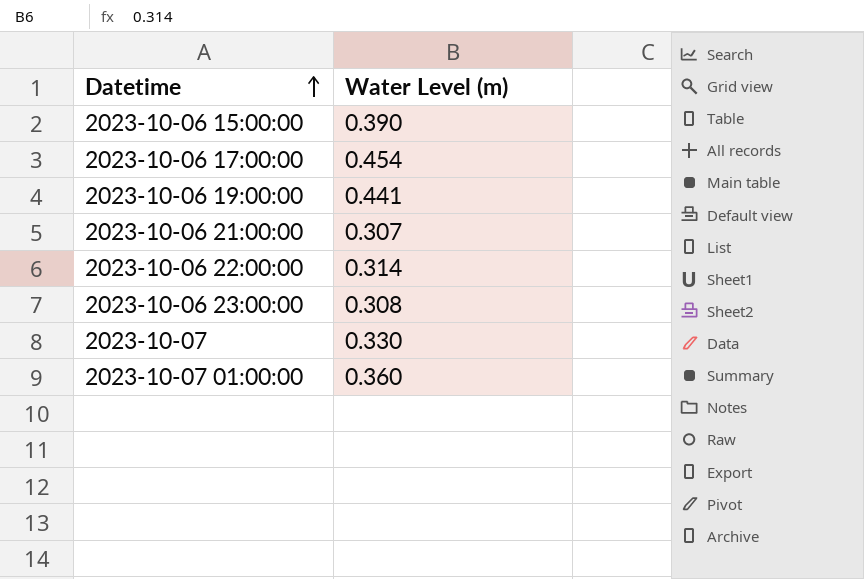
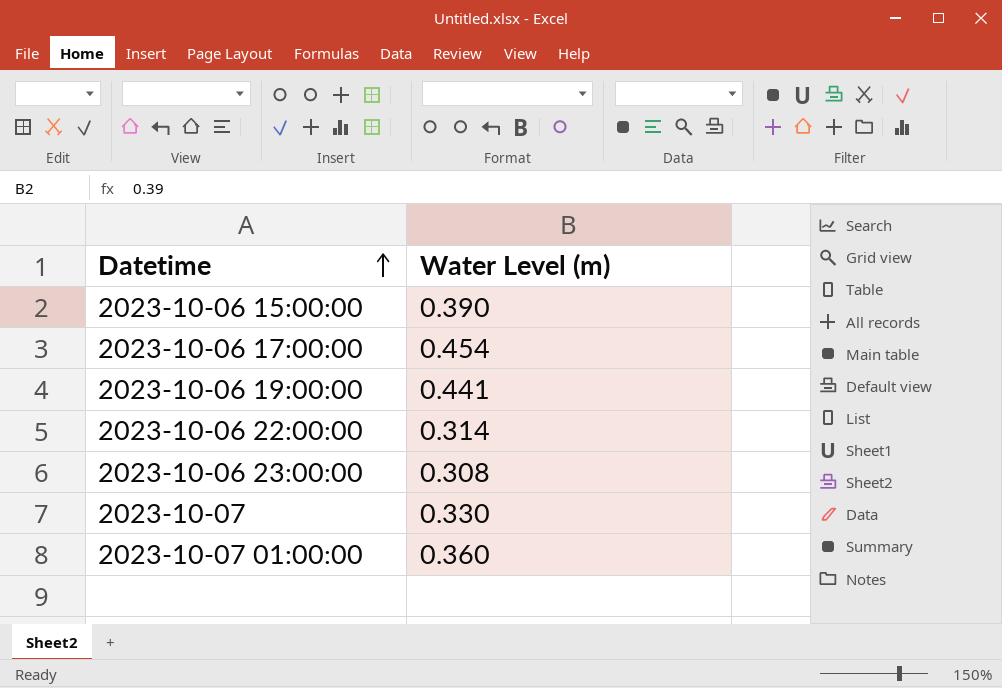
row 2023-10-06 21:00:00: 0.307 -> none

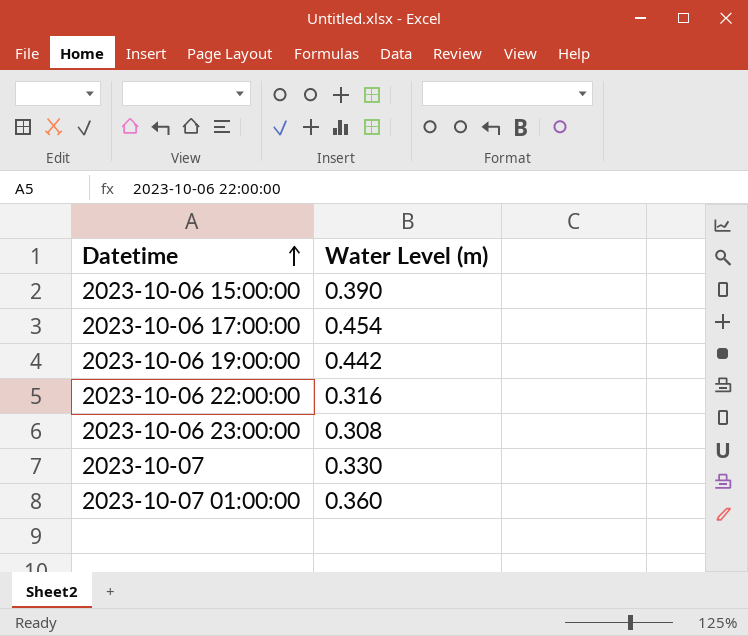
2023-10-06 19:00:00 | Water Level (m): 0.441 -> 0.442
2023-10-06 22:00:00 | Water Level (m): 0.314 -> 0.316

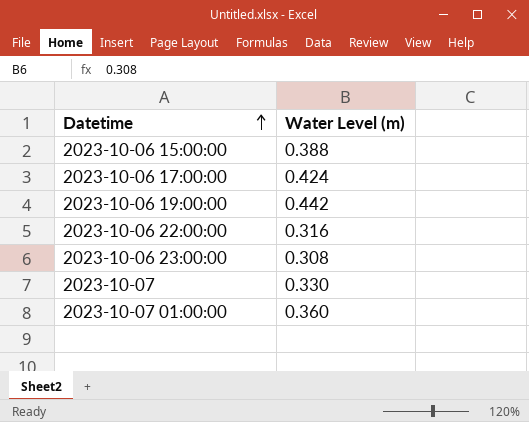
2023-10-06 15:00:00 | Water Level (m): 0.390 -> 0.388
2023-10-06 17:00:00 | Water Level (m): 0.454 -> 0.424

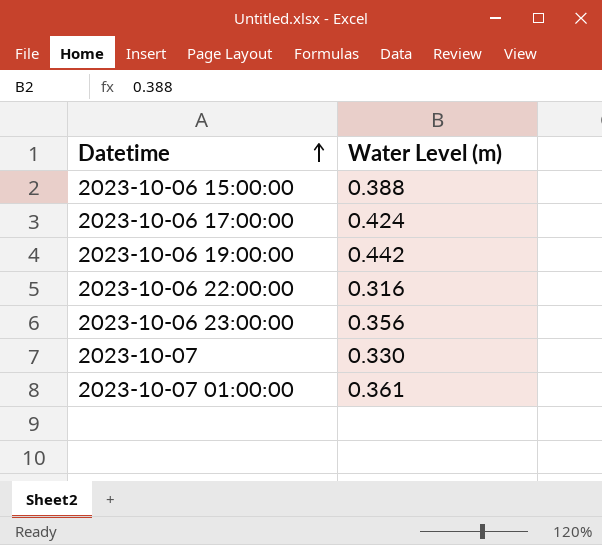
2023-10-06 23:00:00 | Water Level (m): 0.308 -> 0.356
2023-10-07 01:00:00 | Water Level (m): 0.360 -> 0.361

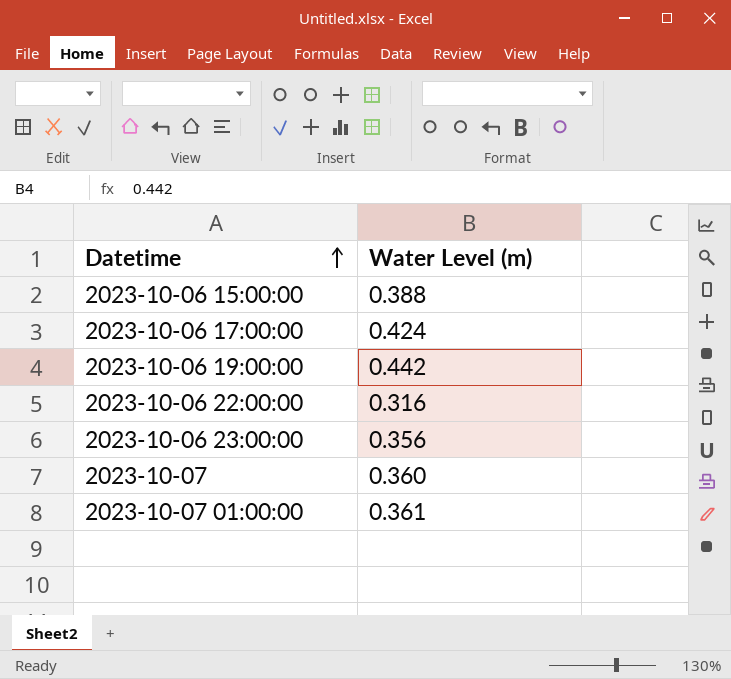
2023-10-07 | Water Level (m): 0.330 -> 0.360

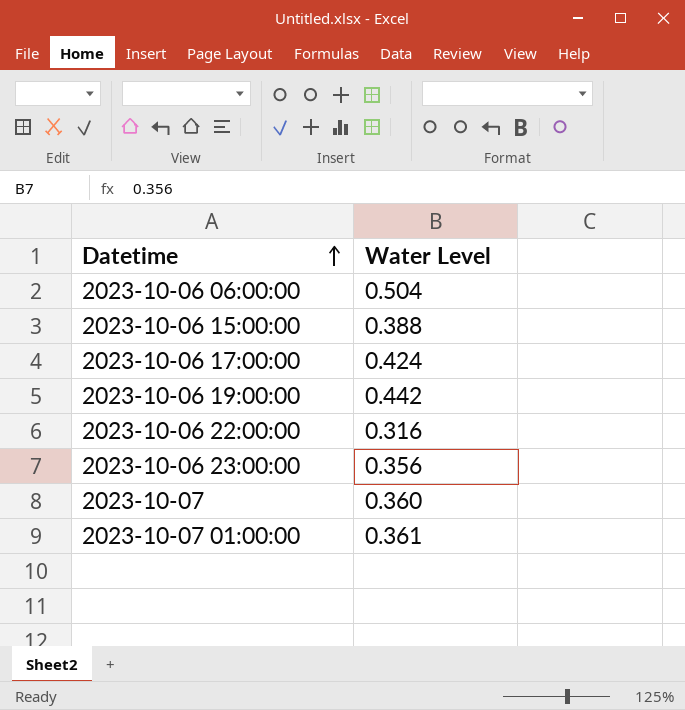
column name: Water Level (m) -> Water Level
row 2023-10-06 06:00:00: none -> 0.504

